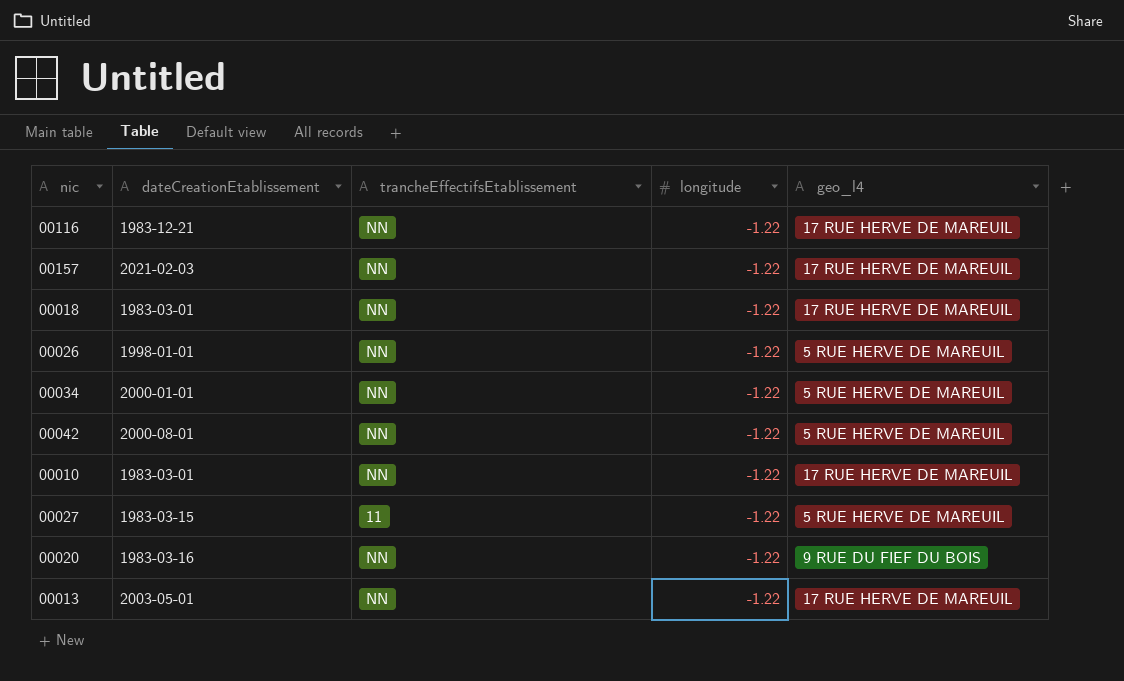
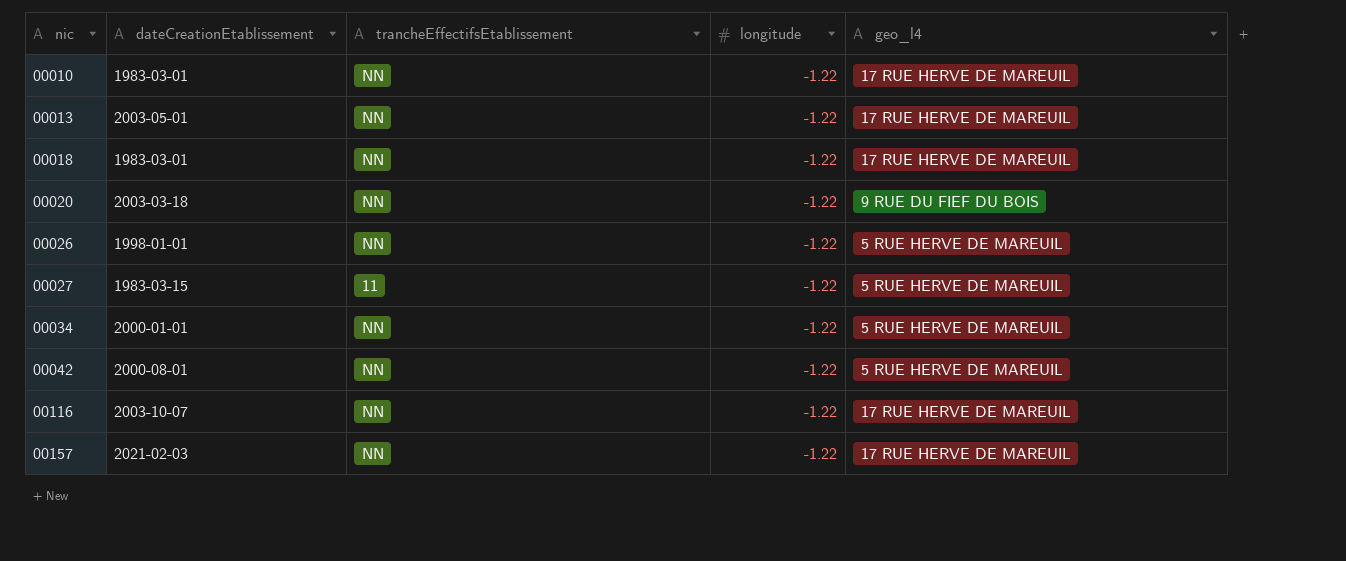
row order: none -> nic ascending
00020 | dateCreationEtablissement: 1983-03-16 -> 2003-03-18
00116 | dateCreationEtablissement: 1983-12-21 -> 2003-10-07

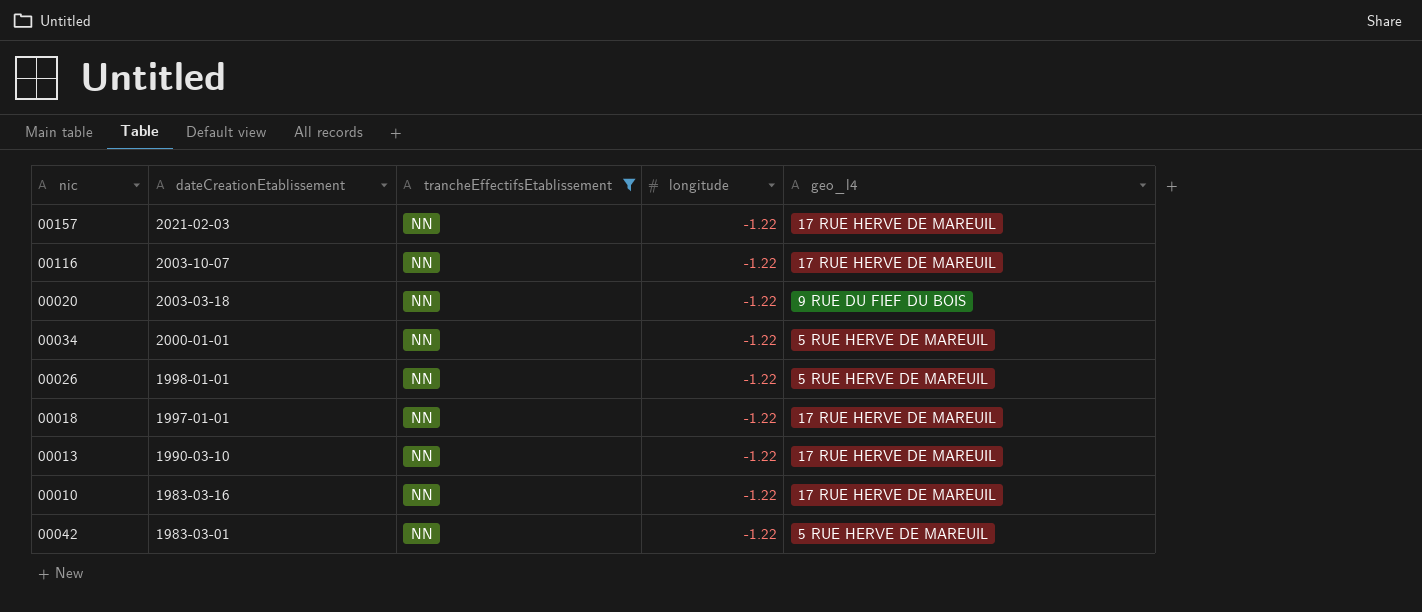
filter: none -> trancheEffectifsEtablissement = NN
row order: nic ascending -> dateCreationEtablissement descending
00018 | dateCreationEtablissement: 1983-03-01 -> 1997-01-01
00013 | dateCreationEtablissement: 2003-05-01 -> 1990-03-10
00010 | dateCreationEtablissement: 1983-03-01 -> 1983-03-16
00042 | dateCreationEtablissement: 2000-08-01 -> 1983-03-01

